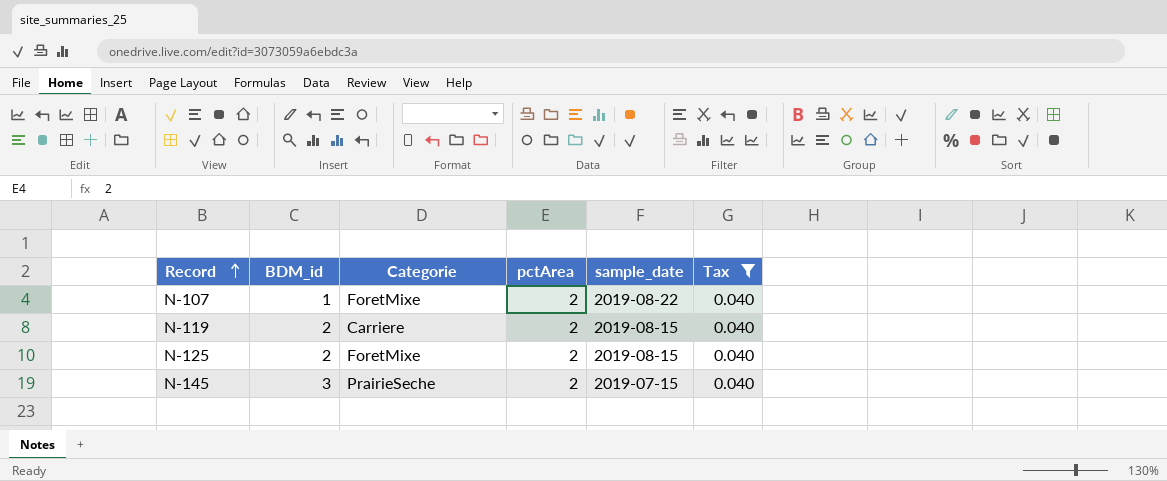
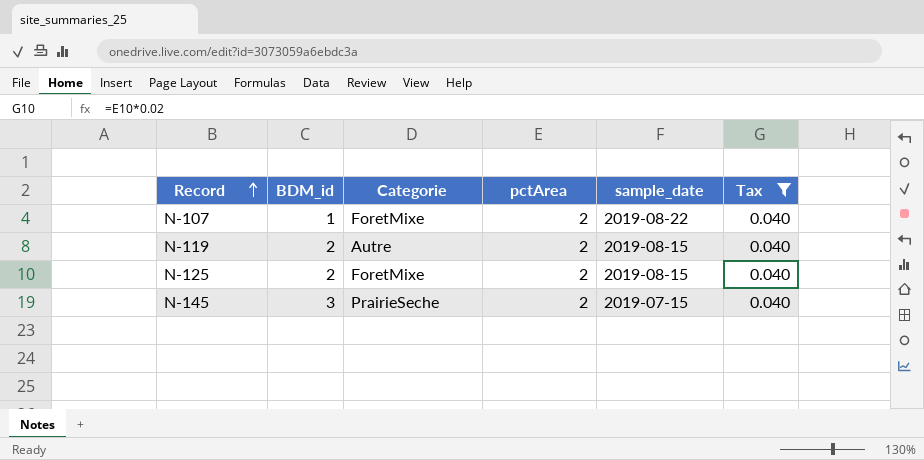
N-119 | Categorie: Carriere -> Autre

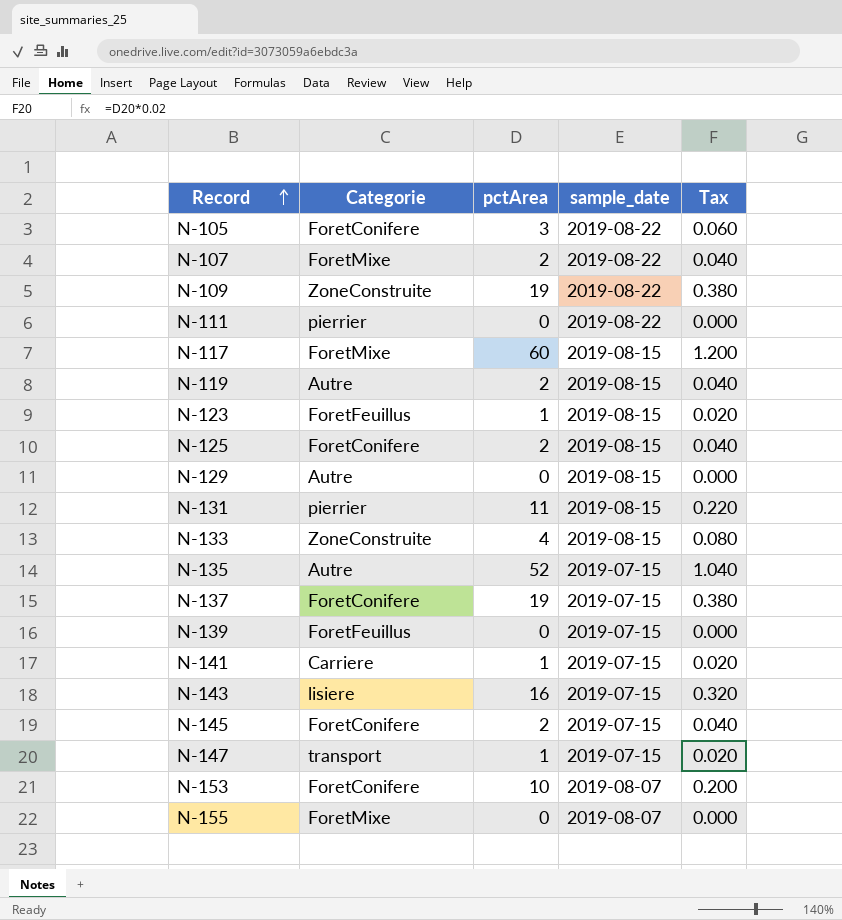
filter: Tax = 0.040 -> none
column BDM_id | position: 2 -> none
N-125 | Categorie: ForetMixe -> ForetConifere
N-145 | Categorie: PrairieSeche -> ForetConifere

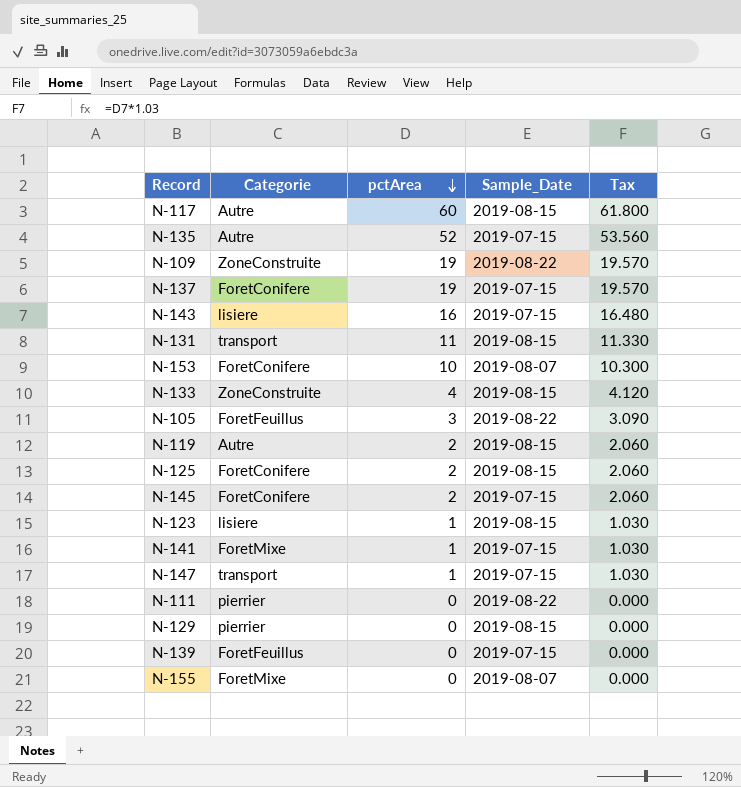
row order: Record ascending -> pctArea descending
column name: sample_date -> Sample_Date
column Tax | formula: [pctArea] * 0.02 -> [pctArea] * 1.03
row N-107: ForetMixe | 2 | 2019-08-22 | 0.040 -> none
N-117 | Categorie: ForetMixe -> Autre
N-131 | Categorie: pierrier -> transport
N-105 | Categorie: ForetConifere -> ForetFeuillus
N-123 | Categorie: ForetFeuillus -> lisiere
N-141 | Categorie: Carriere -> ForetMixe
N-129 | Categorie: Autre -> pierrier

